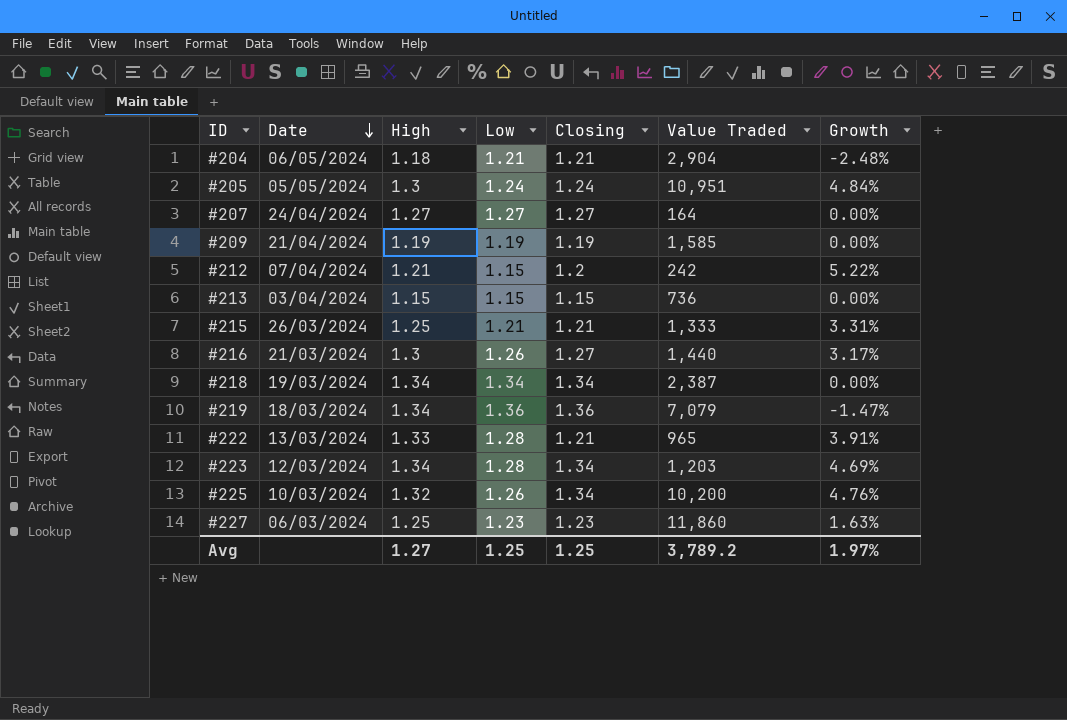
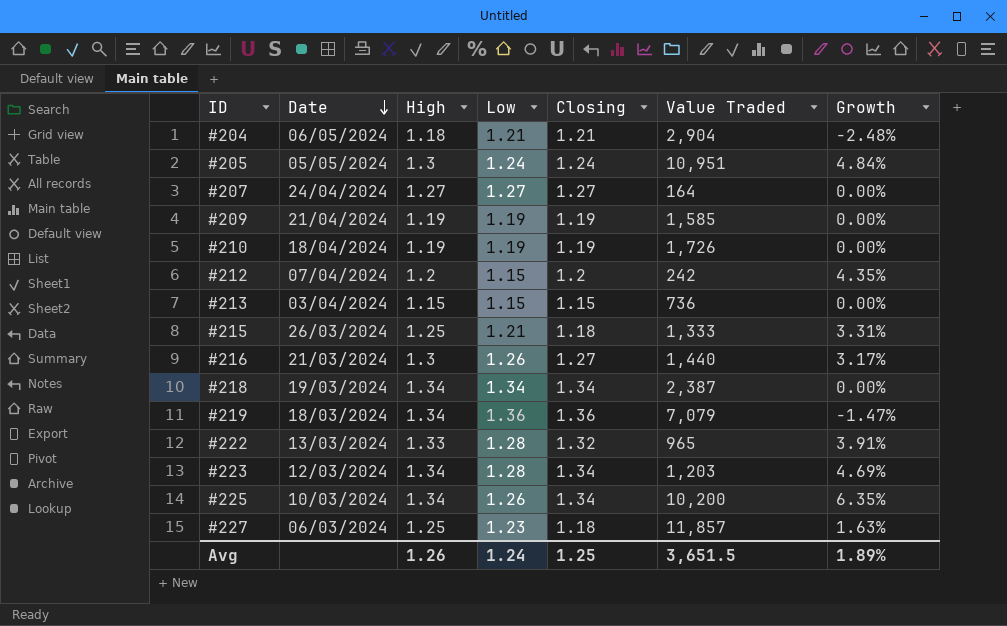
row #210: none -> 18/04/2024 | 1.19 | 1.19 | 1.19 | 1,726 | 0.00%
#212 | High: 1.21 -> 1.2
#212 | Growth: 5.22% -> 4.35%
#215 | Closing: 1.21 -> 1.18
#222 | Closing: 1.21 -> 1.32
#225 | High: 1.32 -> 1.34
#225 | Growth: 4.76% -> 6.35%
#227 | Closing: 1.23 -> 1.18
#227 | Value Traded: 11,860 -> 11,857
Avg | High: 1.27 -> 1.26
Avg | Low: 1.25 -> 1.24
Avg | Value Traded: 3,789.2 -> 3,651.5
Avg | Growth: 1.97% -> 1.89%

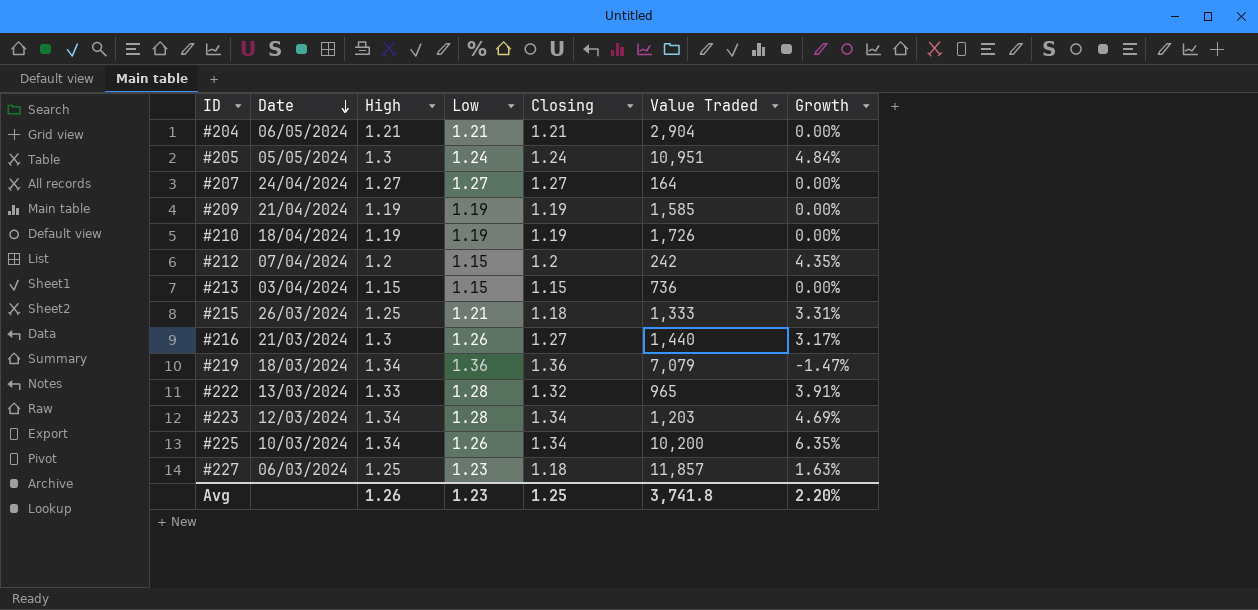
row #218: 19/03/2024 | 1.34 | 1.34 | 1.34 | 2,387 | 0.00% -> none
#204 | High: 1.18 -> 1.21
#204 | Growth: -2.48% -> 0.00%
Avg | Low: 1.24 -> 1.23
Avg | Value Traded: 3,651.5 -> 3,741.8
Avg | Growth: 1.89% -> 2.20%

